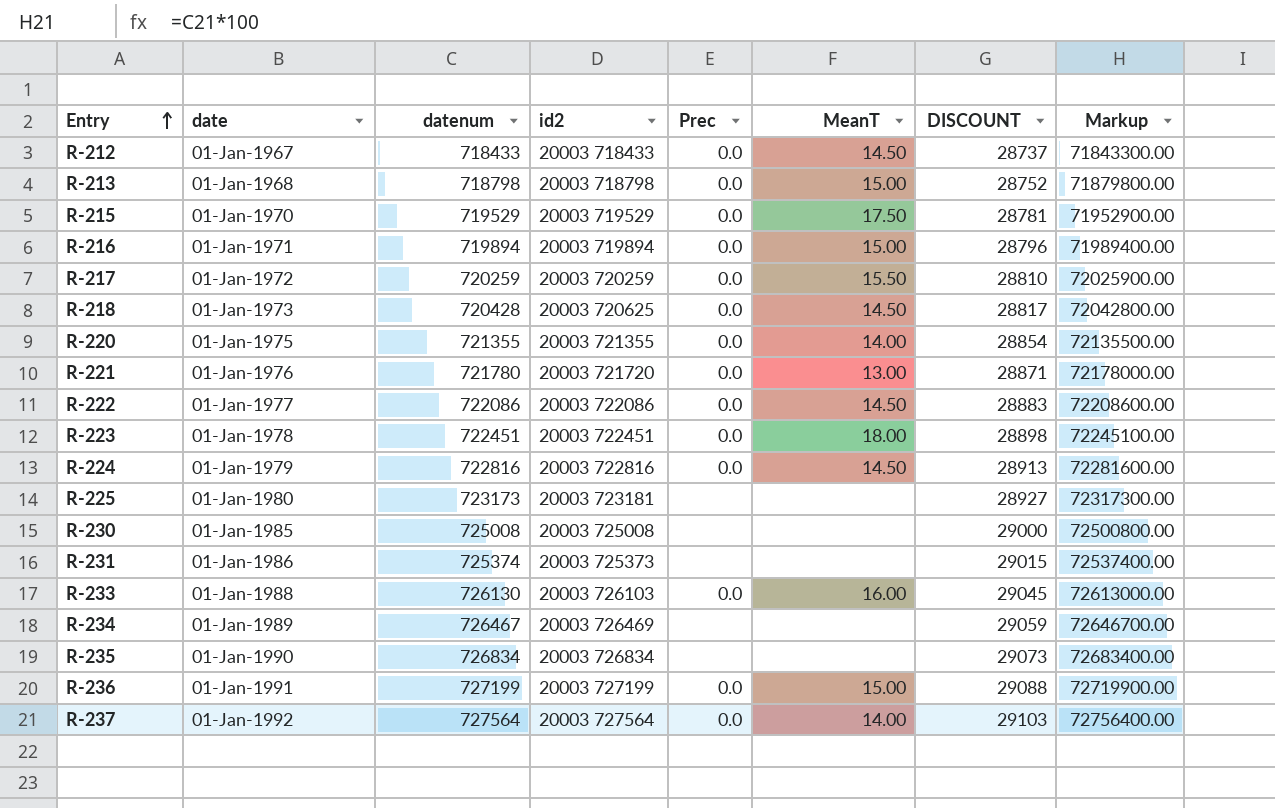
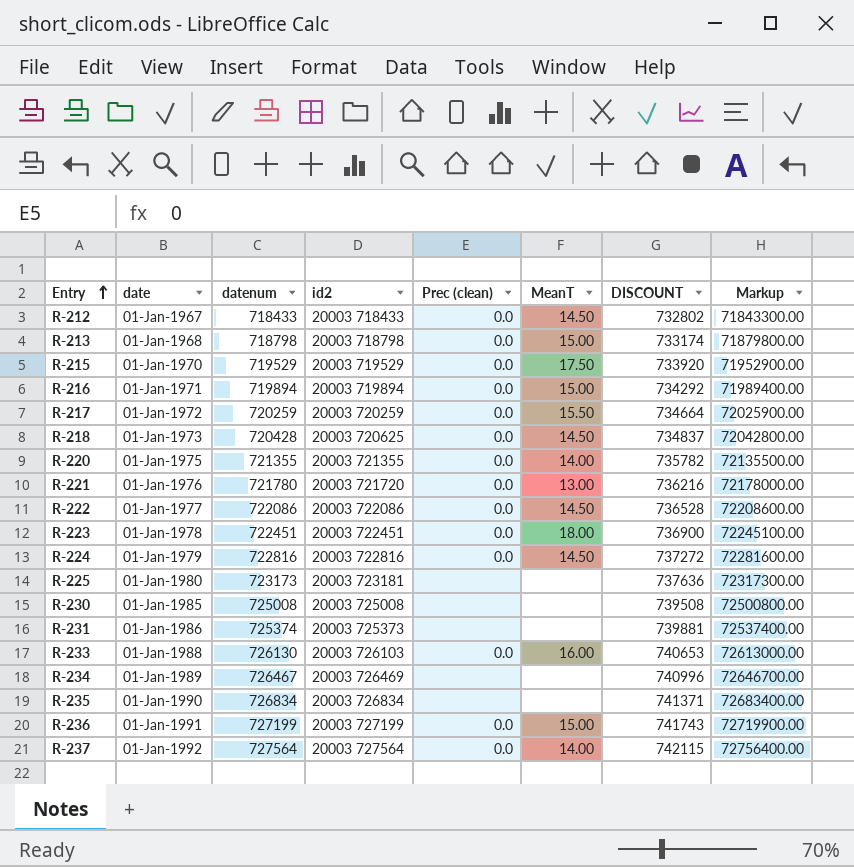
column name: Prec -> Prec (clean)
column DISCOUNT | formula: [datenum] * 0.04 -> [datenum] * 1.02

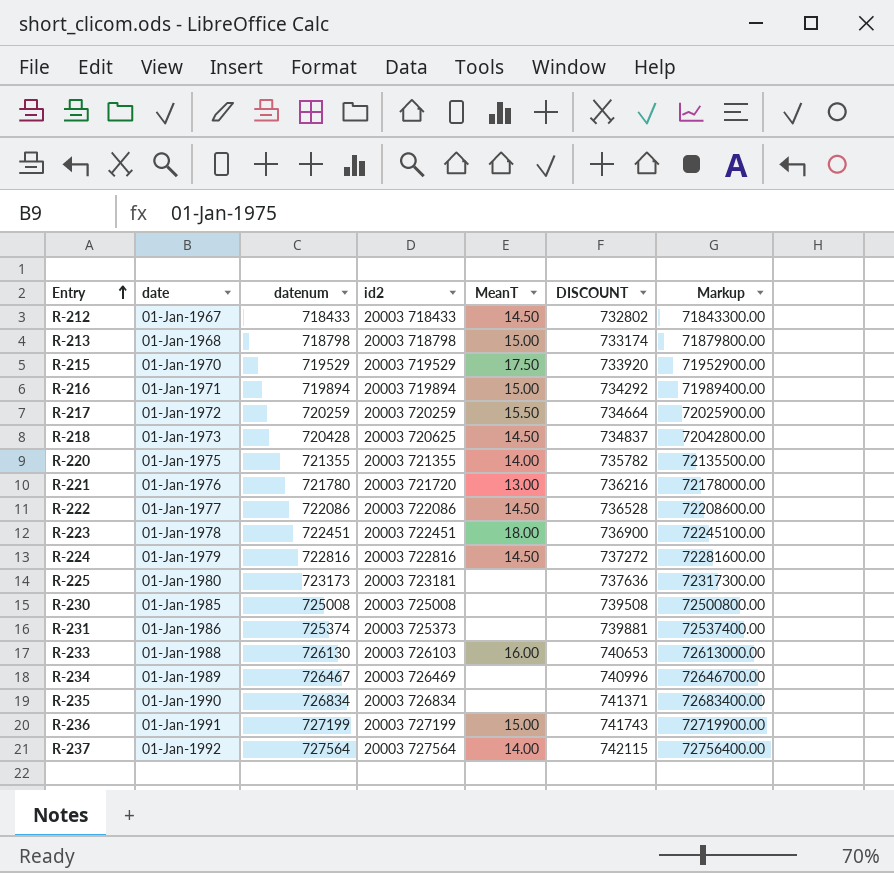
column Prec (clean) | position: 5 -> none

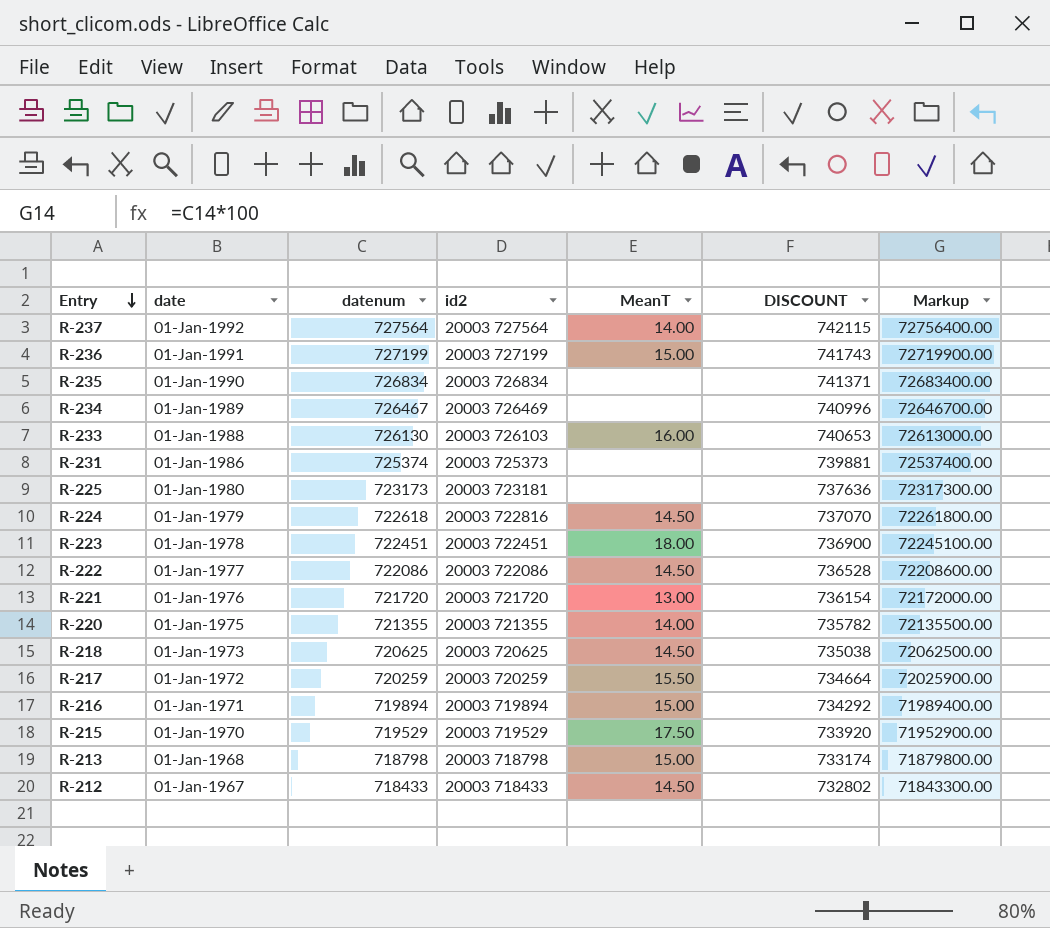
row order: Entry ascending -> Entry descending
row R-230: 01-Jan-1985 | 725008 | 20003 725008 | none | 739508 | 72500800.00 -> none
R-224 | datenum: 722816 -> 722618
R-224 | DISCOUNT: 737272 -> 737070
R-224 | Markup: 72281600.00 -> 72261800.00
R-221 | datenum: 721780 -> 721720
R-221 | DISCOUNT: 736216 -> 736154
R-221 | Markup: 72178000.00 -> 72172000.00
R-218 | datenum: 720428 -> 720625
R-218 | DISCOUNT: 734837 -> 735038
R-218 | Markup: 72042800.00 -> 72062500.00

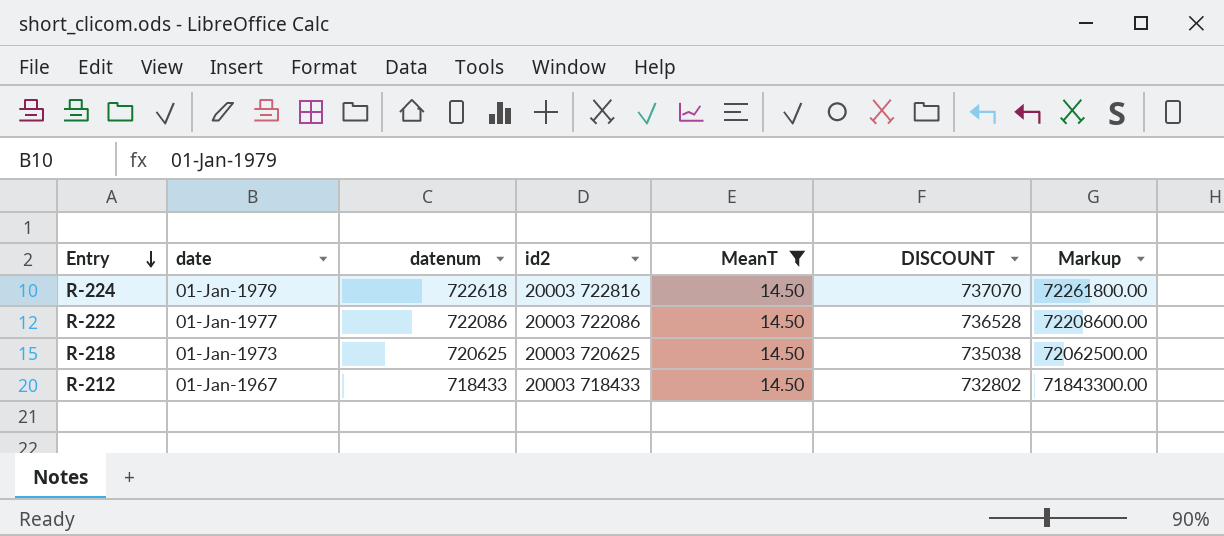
filter: none -> MeanT = 14.50

